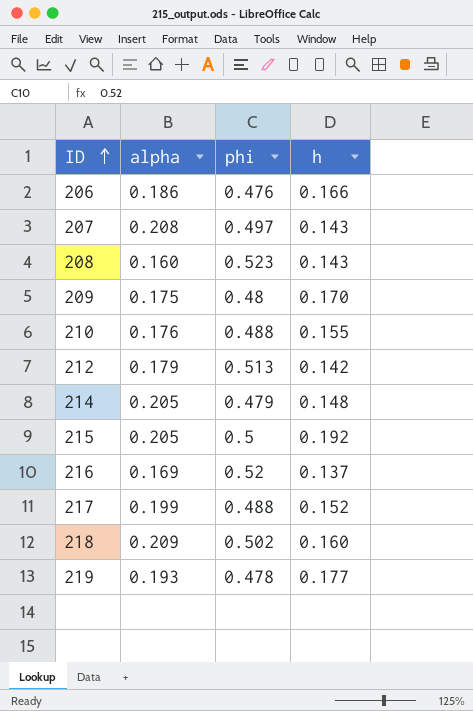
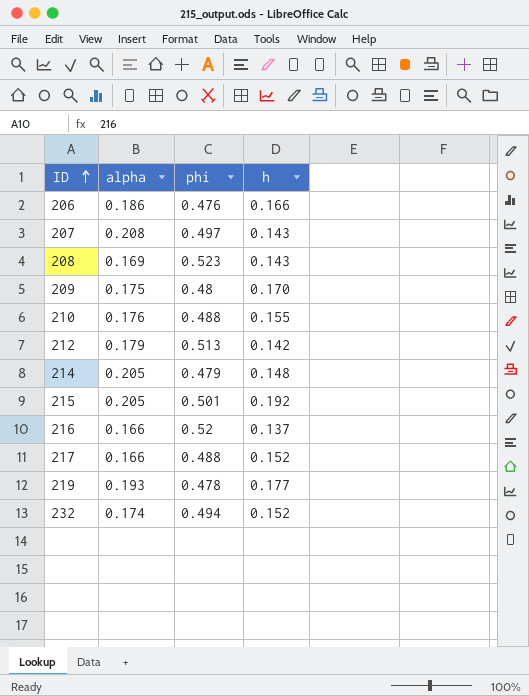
row 218: 0.209 | 0.502 | 0.160 -> none
208 | alpha: 0.160 -> 0.169
215 | phi: 0.5 -> 0.501
216 | alpha: 0.169 -> 0.166
217 | alpha: 0.199 -> 0.166
row 232: none -> 0.174 | 0.494 | 0.152

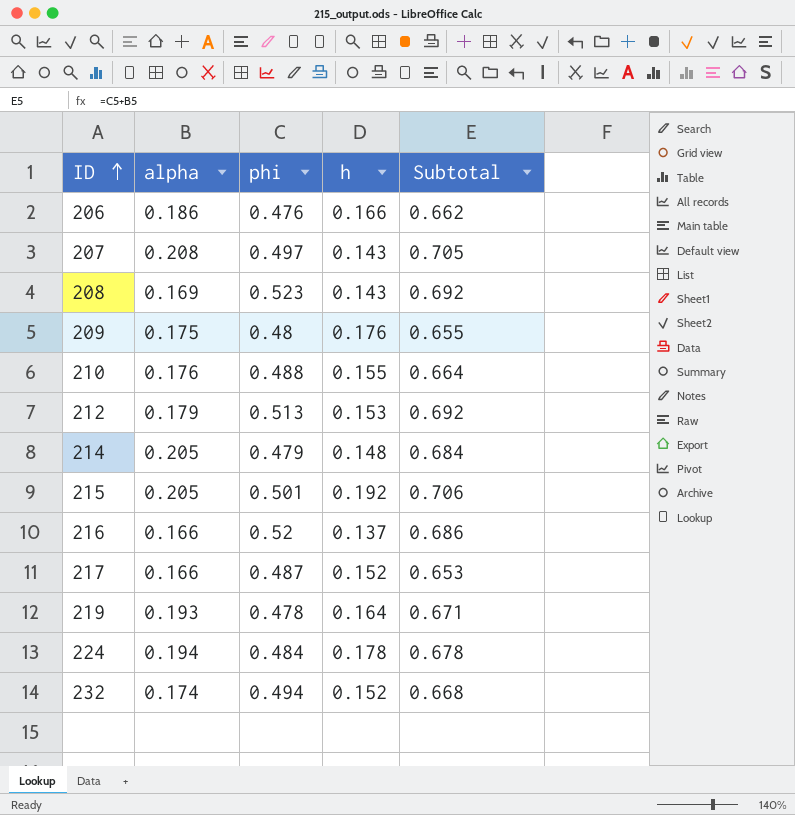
column Subtotal | formula: none -> [alpha] + [phi]
209 | h: 0.170 -> 0.176
212 | h: 0.142 -> 0.153
217 | phi: 0.488 -> 0.487
219 | h: 0.177 -> 0.164
row 224: none -> 0.194 | 0.484 | 0.178 | 0.678

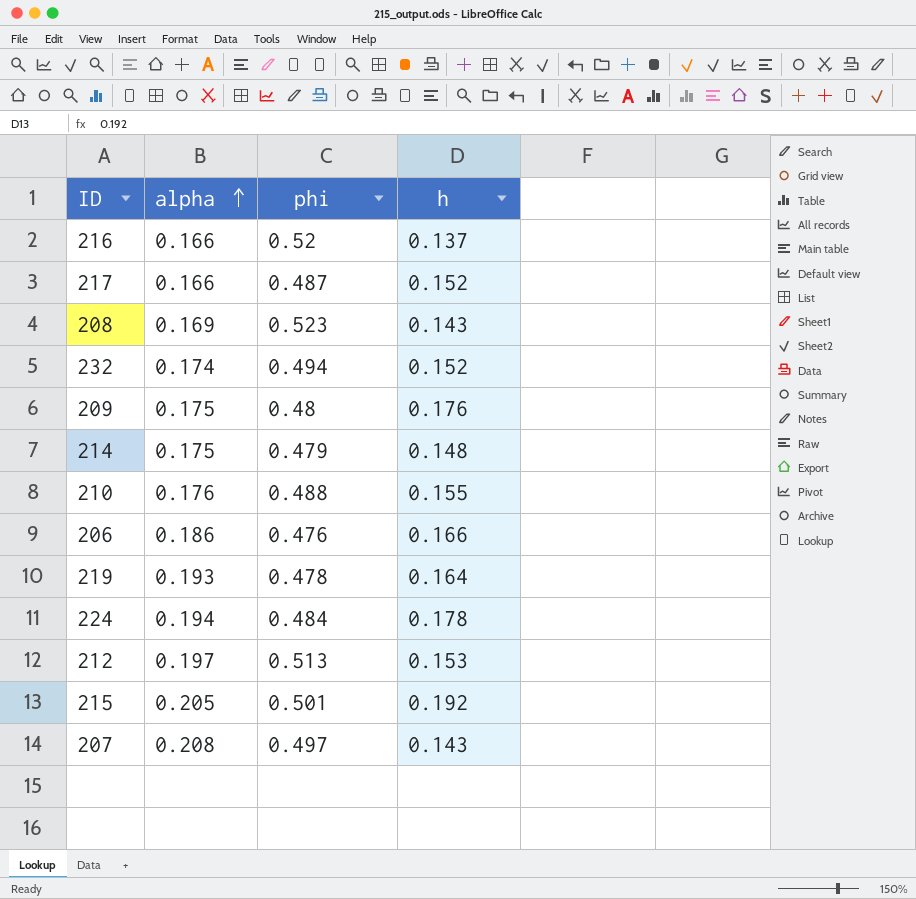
row order: ID ascending -> alpha ascending
column Subtotal | formula: [alpha] + [phi] -> none
214 | alpha: 0.205 -> 0.175
212 | alpha: 0.179 -> 0.197

